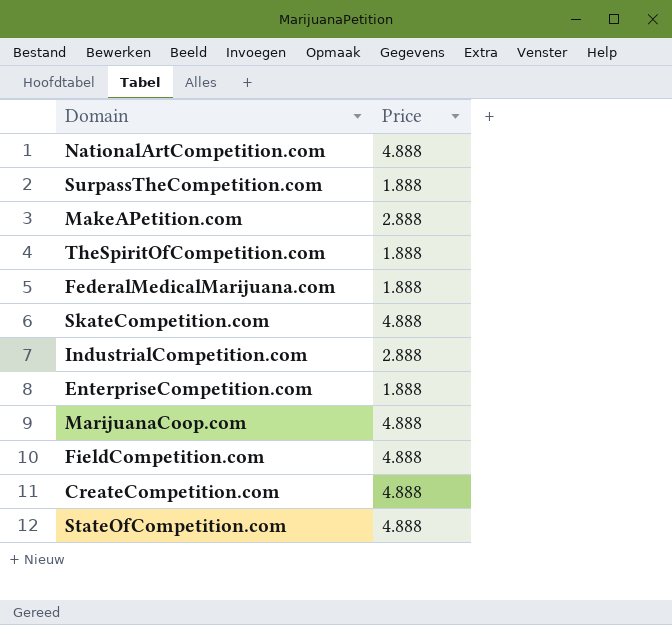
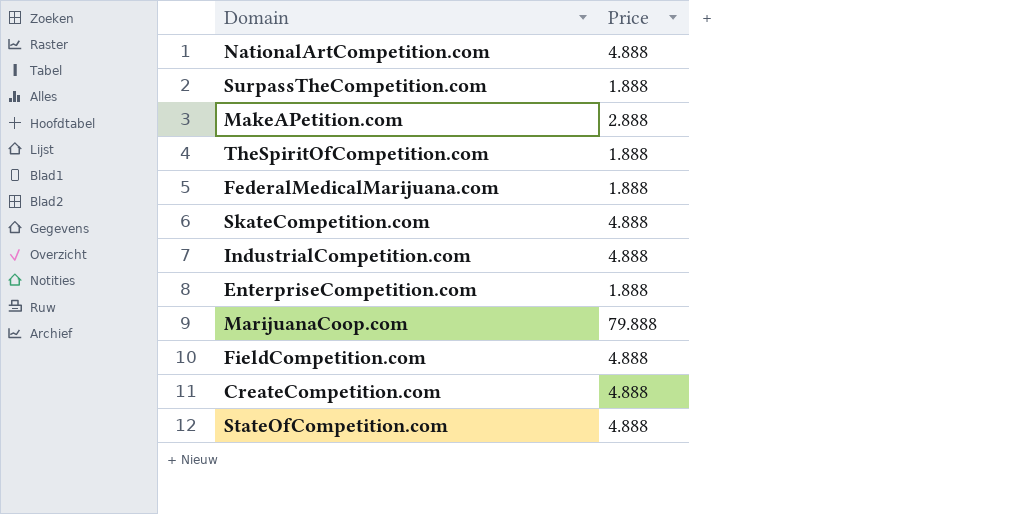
IndustrialCompetition.com | Price: 2.888 -> 4.888
MarijuanaCoop.com | Price: 4.888 -> 79.888

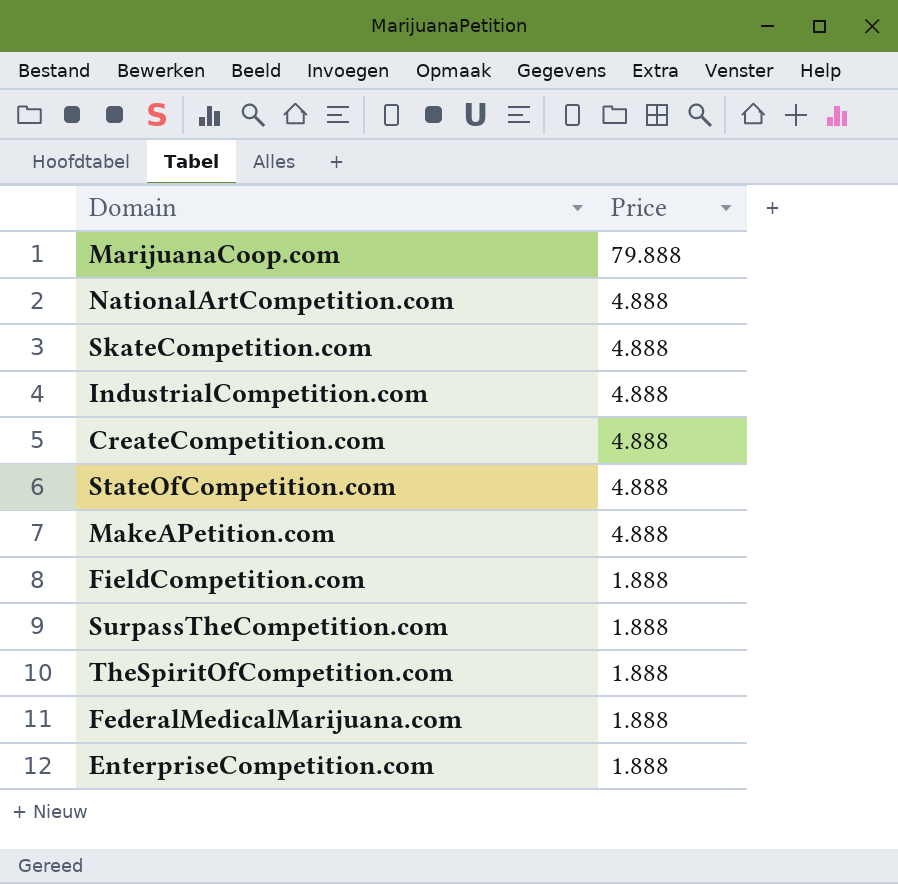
row order: none -> Price descending
MakeAPetition.com | Price: 2.888 -> 4.888
FieldCompetition.com | Price: 4.888 -> 1.888

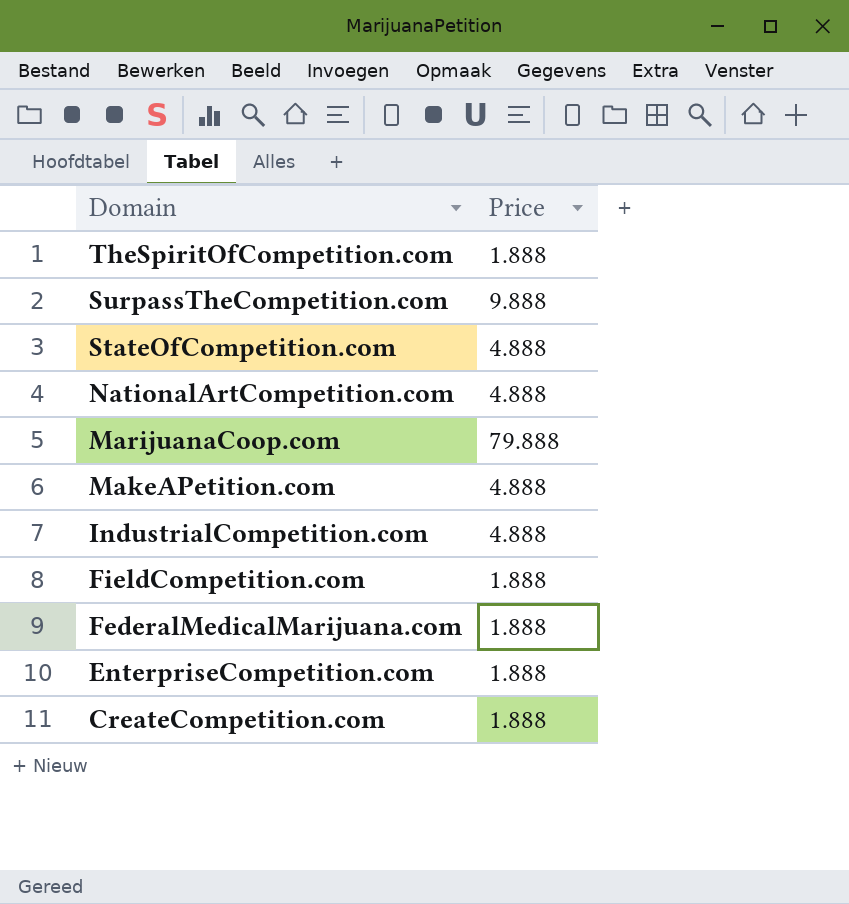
row order: Price descending -> Domain descending
row SkateCompetition.com: 4.888 -> none
SurpassTheCompetition.com | Price: 1.888 -> 9.888
CreateCompetition.com | Price: 4.888 -> 1.888

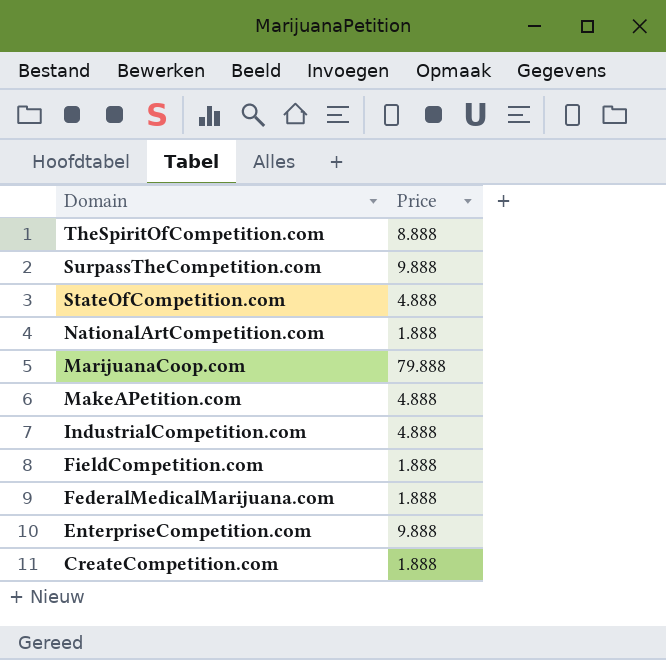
TheSpiritOfCompetition.com | Price: 1.888 -> 8.888
NationalArtCompetition.com | Price: 4.888 -> 1.888
EnterpriseCompetition.com | Price: 1.888 -> 9.888

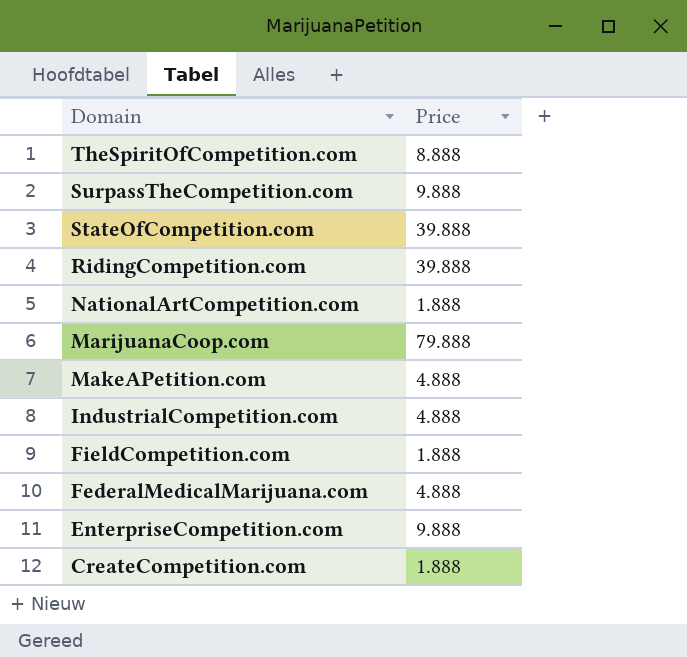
StateOfCompetition.com | Price: 4.888 -> 39.888
row RidingCompetition.com: none -> 39.888
FederalMedicalMarijuana.com | Price: 1.888 -> 4.888

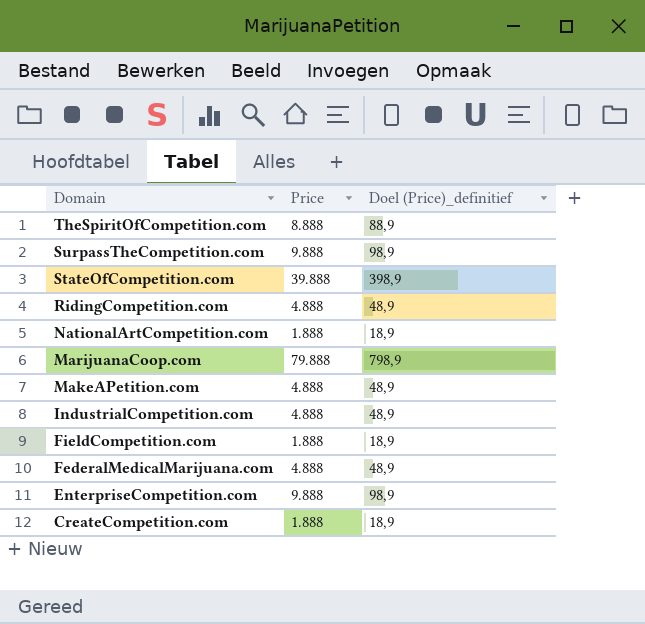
column Doel (Price)_definitief | formula: none -> [Price] * 0,01
RidingCompetition.com | Price: 39.888 -> 4.888

